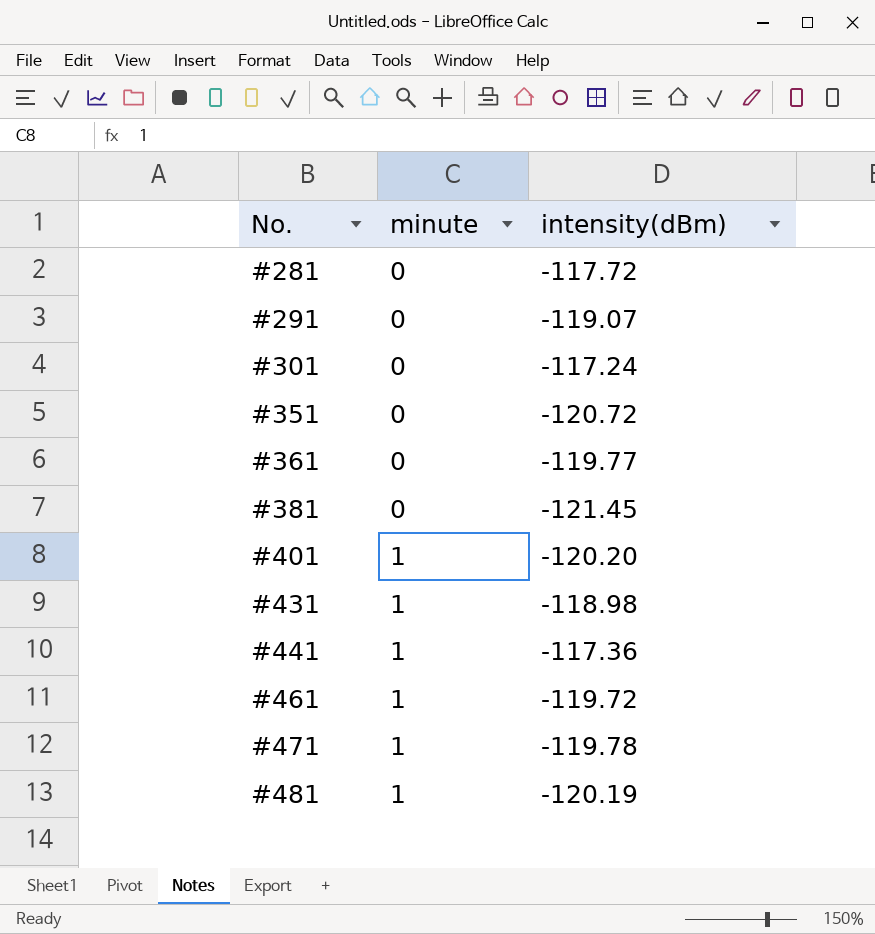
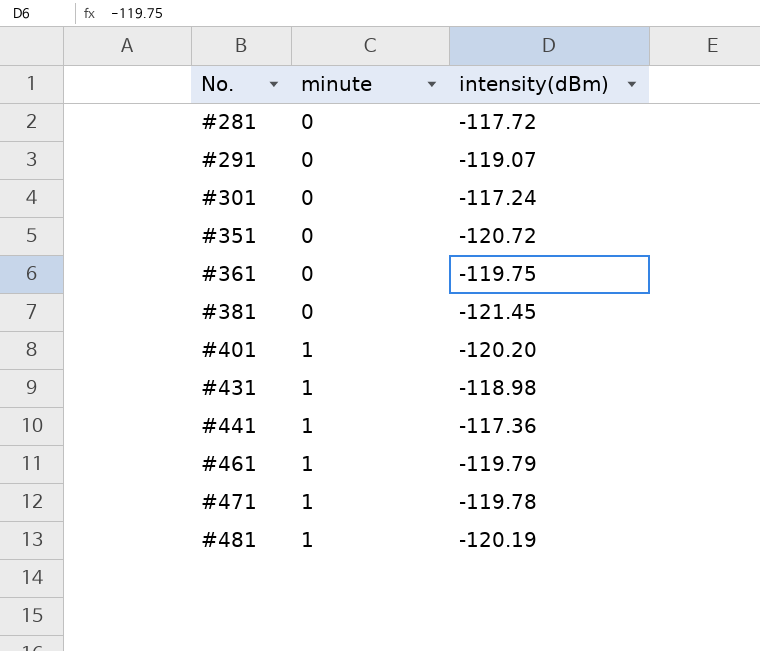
#361 | intensity(dBm): -119.77 -> -119.75
#461 | intensity(dBm): -119.72 -> -119.79

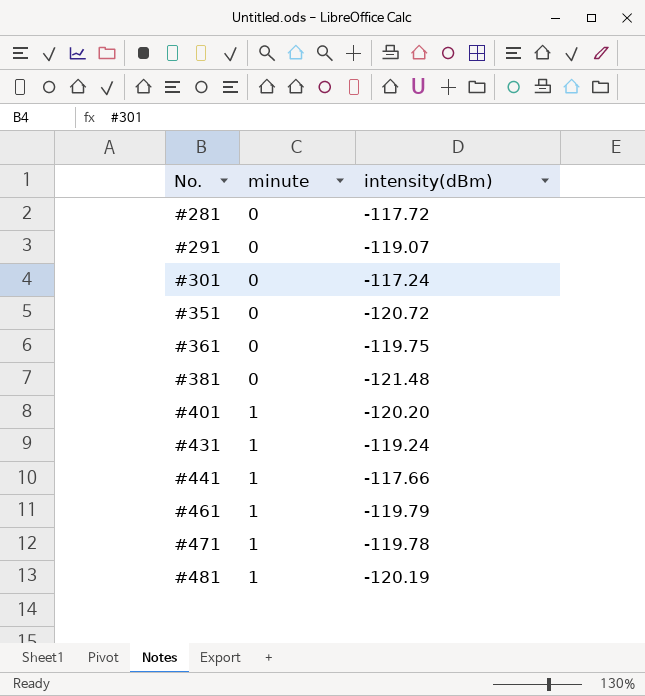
#381 | intensity(dBm): -121.45 -> -121.48
#431 | intensity(dBm): -118.98 -> -119.24
#441 | intensity(dBm): -117.36 -> -117.66

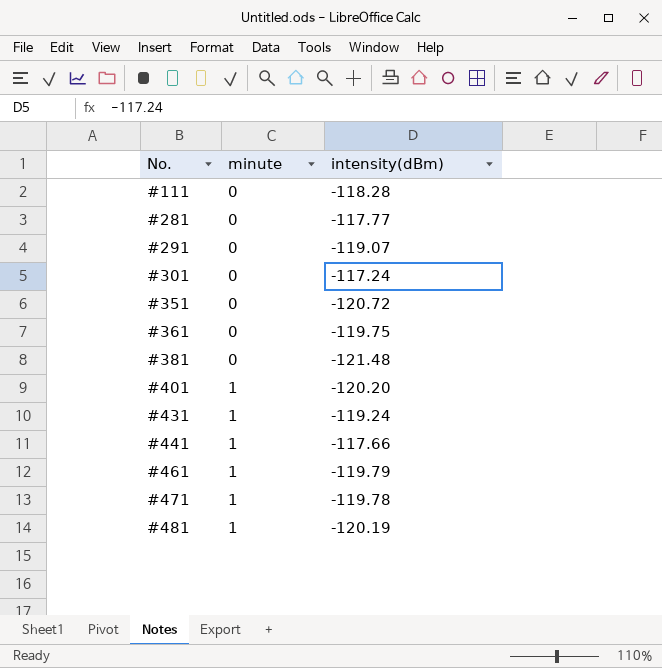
row #111: none -> 0 | -118.28
#281 | intensity(dBm): -117.72 -> -117.77

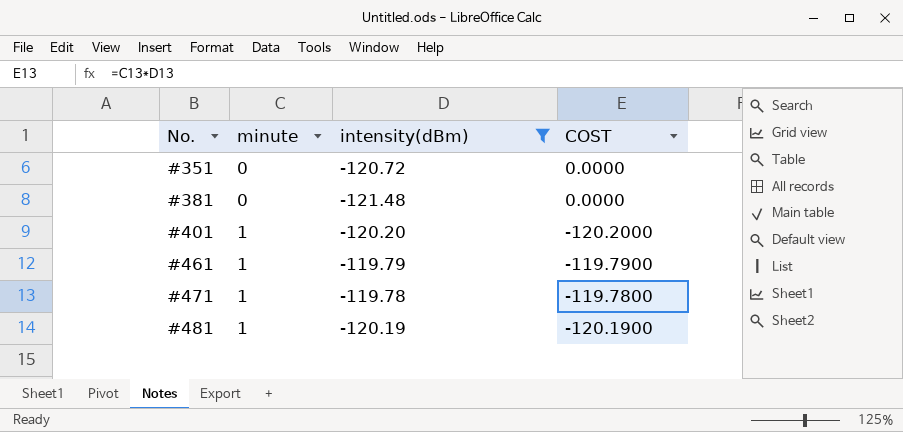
filter: none -> intensity(dBm) <= -119.78
column COST | formula: none -> [minute] * [intensity(dBm)]

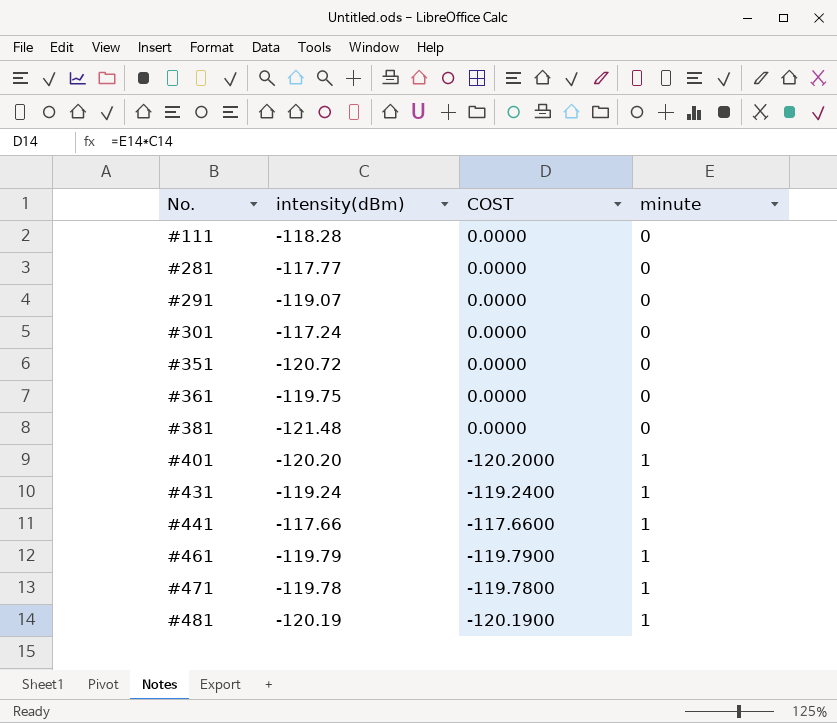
filter: intensity(dBm) <= -119.78 -> none
column minute | position: 2 -> 4

